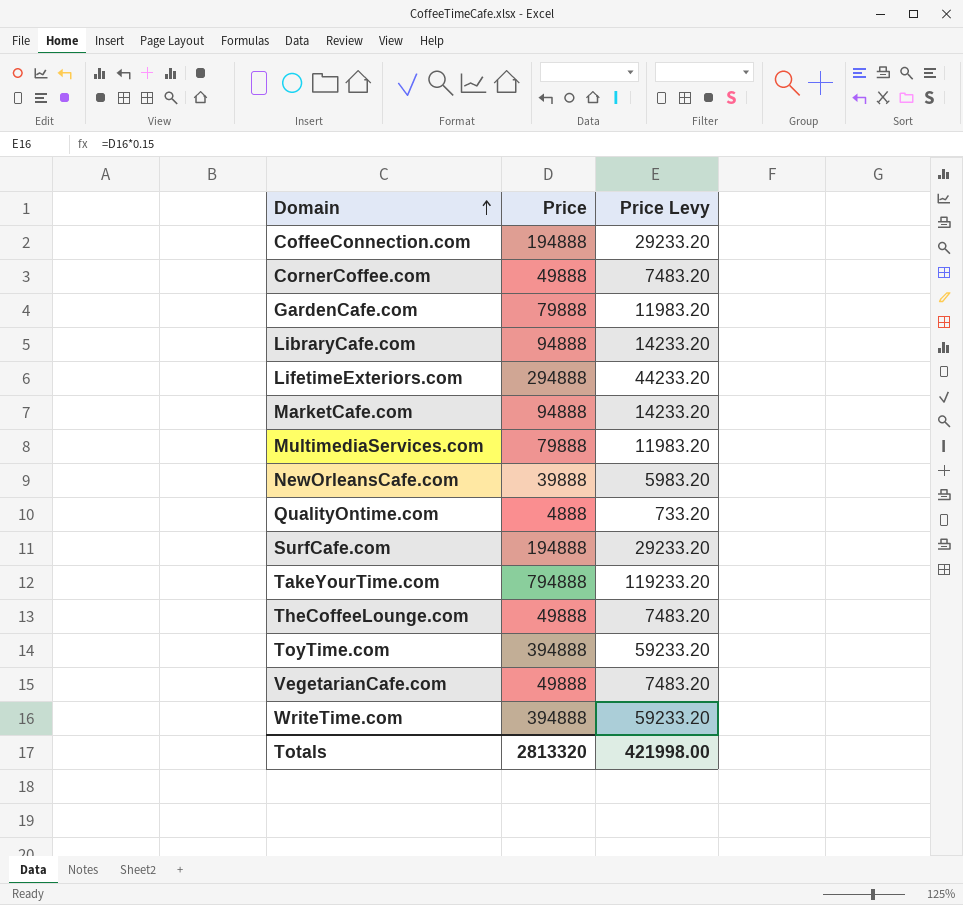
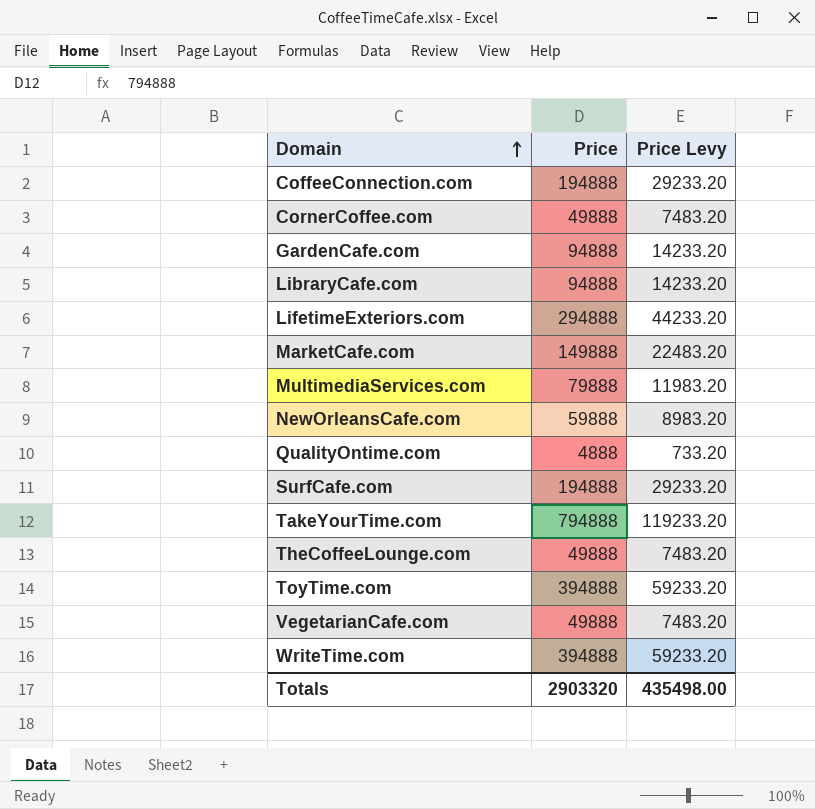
GardenCafe.com | Price: 79888 -> 94888
GardenCafe.com | Price Levy: 11983.20 -> 14233.20
MarketCafe.com | Price: 94888 -> 149888
MarketCafe.com | Price Levy: 14233.20 -> 22483.20
NewOrleansCafe.com | Price: 39888 -> 59888
NewOrleansCafe.com | Price Levy: 5983.20 -> 8983.20
Totals | Price: 2813320 -> 2903320
Totals | Price Levy: 421998.00 -> 435498.00

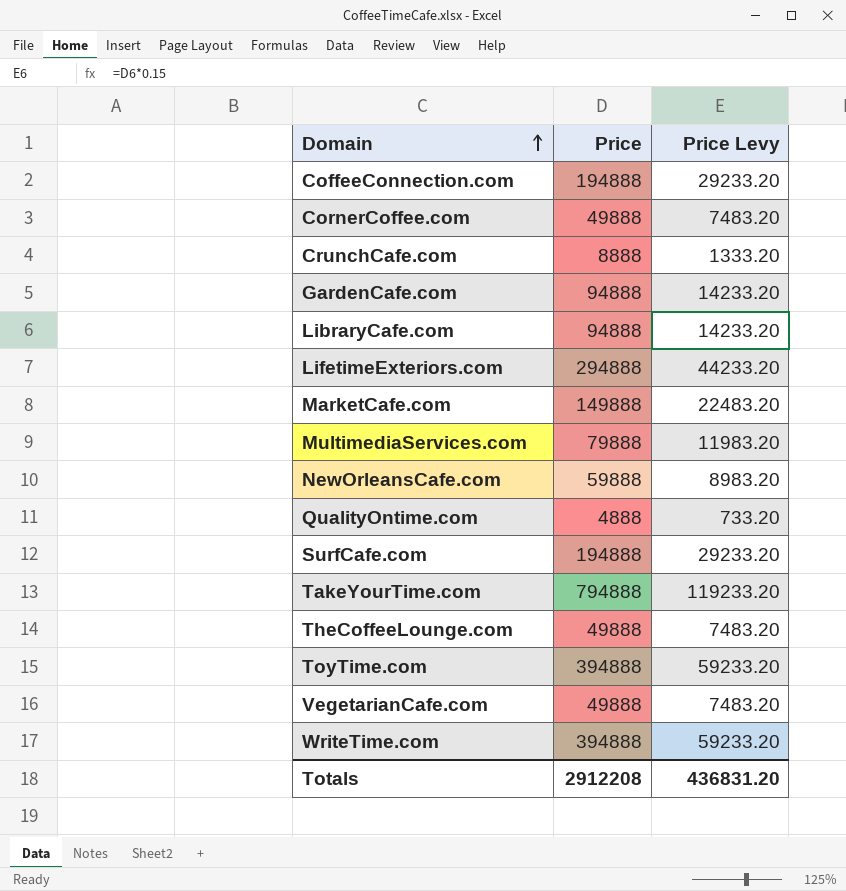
row CrunchCafe.com: none -> 8888 | 1333.20
Totals | Price: 2903320 -> 2912208
Totals | Price Levy: 435498.00 -> 436831.20

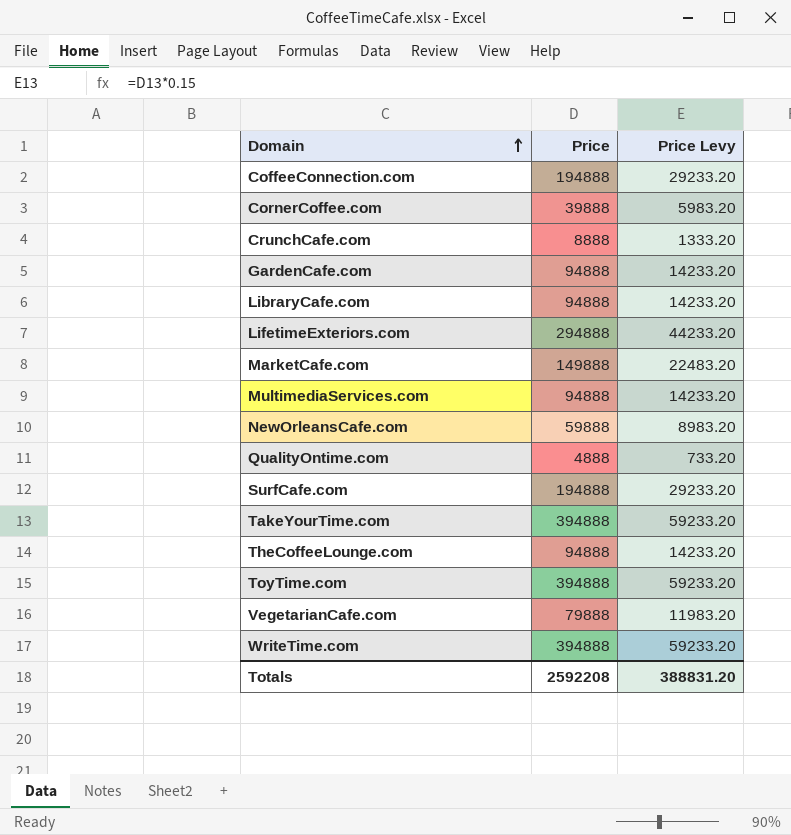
CornerCoffee.com | Price: 49888 -> 39888
CornerCoffee.com | Price Levy: 7483.20 -> 5983.20
MultimediaServices.com | Price: 79888 -> 94888
MultimediaServices.com | Price Levy: 11983.20 -> 14233.20
TakeYourTime.com | Price: 794888 -> 394888
TakeYourTime.com | Price Levy: 119233.20 -> 59233.20
TheCoffeeLounge.com | Price: 49888 -> 94888
TheCoffeeLounge.com | Price Levy: 7483.20 -> 14233.20
VegetarianCafe.com | Price: 49888 -> 79888
VegetarianCafe.com | Price Levy: 7483.20 -> 11983.20
Totals | Price: 2912208 -> 2592208
Totals | Price Levy: 436831.20 -> 388831.20

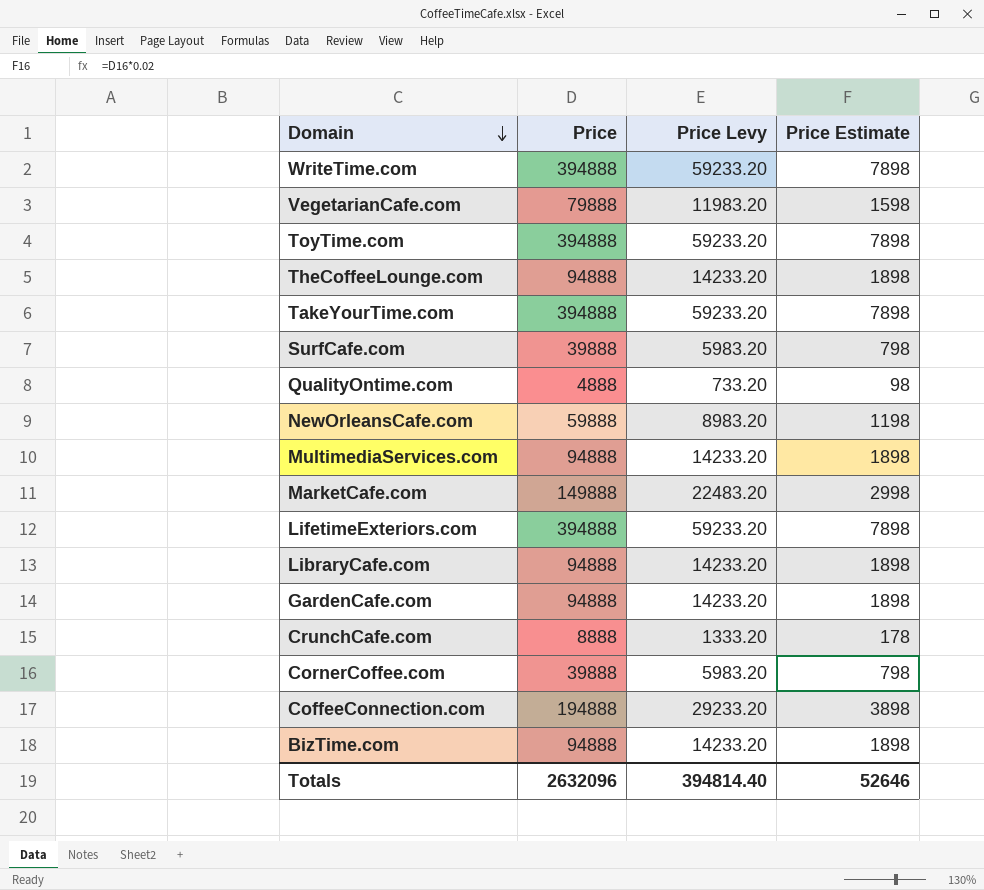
row order: Domain ascending -> Domain descending
column Price Estimate | formula: none -> [Price] * 0.02
SurfCafe.com | Price: 194888 -> 39888
SurfCafe.com | Price Levy: 29233.20 -> 5983.20
LifetimeExteriors.com | Price: 294888 -> 394888
LifetimeExteriors.com | Price Levy: 44233.20 -> 59233.20
row BizTime.com: none -> 94888 | 14233.20 | 1898
Totals | Price: 2592208 -> 2632096
Totals | Price Levy: 388831.20 -> 394814.40

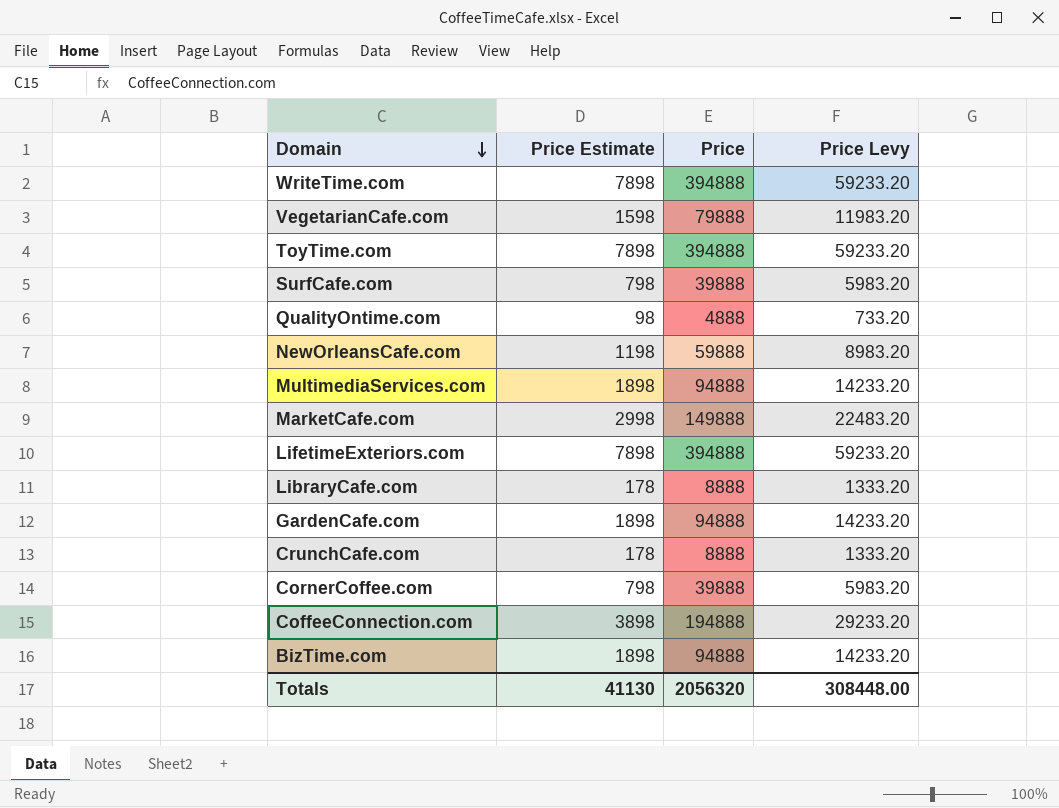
column Price Estimate | position: 4 -> 2
row TheCoffeeLounge.com: 94888 | 14233.20 | 1898 -> none
row TakeYourTime.com: 394888 | 59233.20 | 7898 -> none
LibraryCafe.com | Price Estimate: 1898 -> 178
LibraryCafe.com | Price: 94888 -> 8888
LibraryCafe.com | Price Levy: 14233.20 -> 1333.20
Totals | Price Estimate: 52646 -> 41130
Totals | Price: 2632096 -> 2056320
Totals | Price Levy: 394814.40 -> 308448.00

